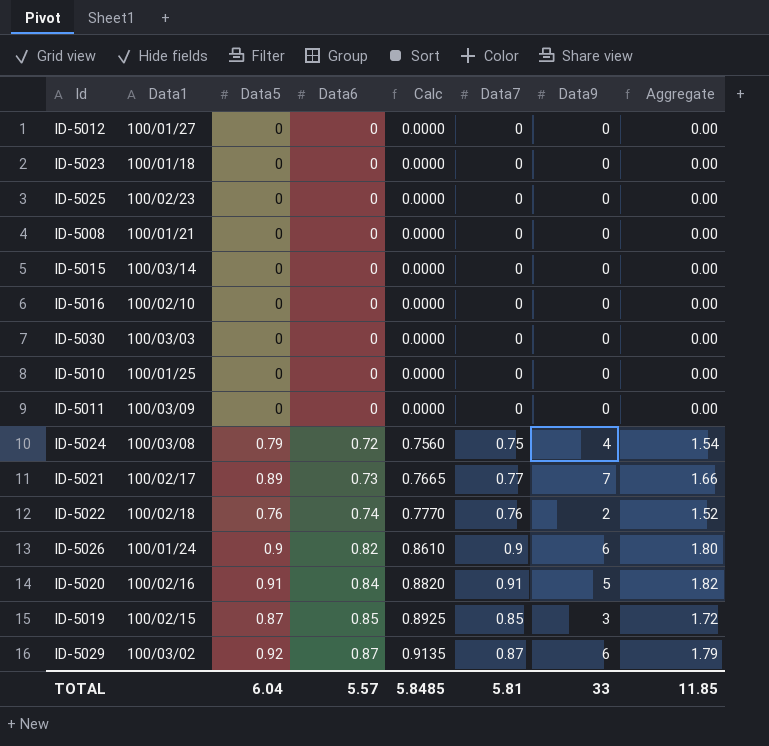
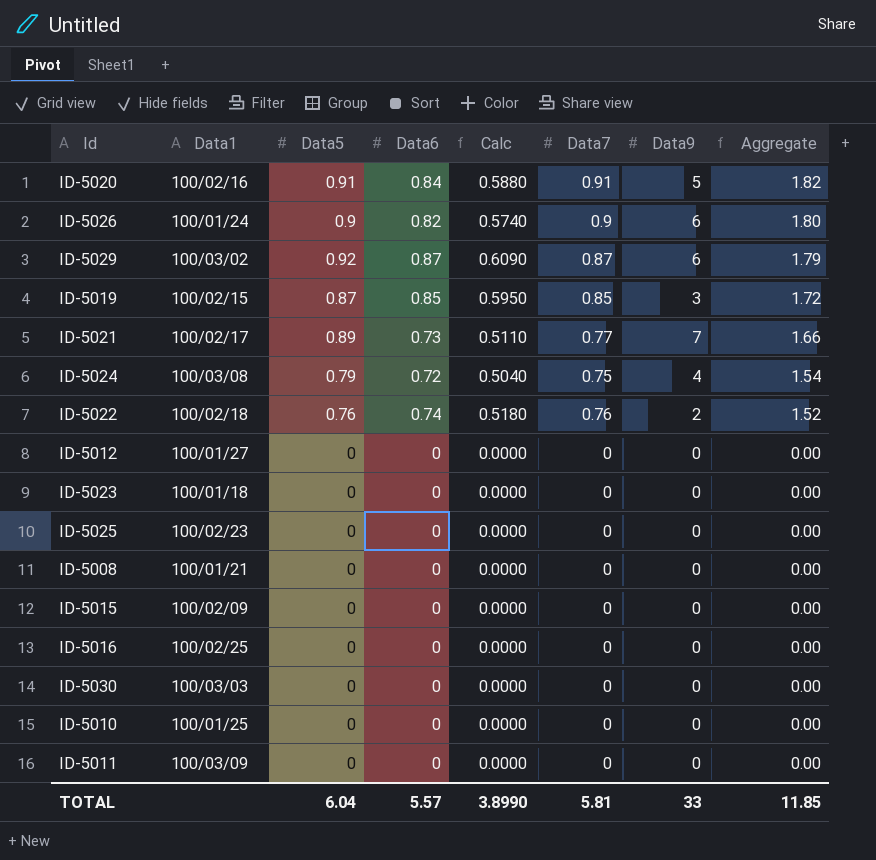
row order: Data6 ascending -> Aggregate descending
column Calc | formula: [Data6] * 1.05 -> [Data6] * 0.7
ID-5015 | Data1: 100/03/14 -> 100/02/09
ID-5016 | Data1: 100/02/10 -> 100/02/25
TOTAL | Calc: 5.8485 -> 3.8990

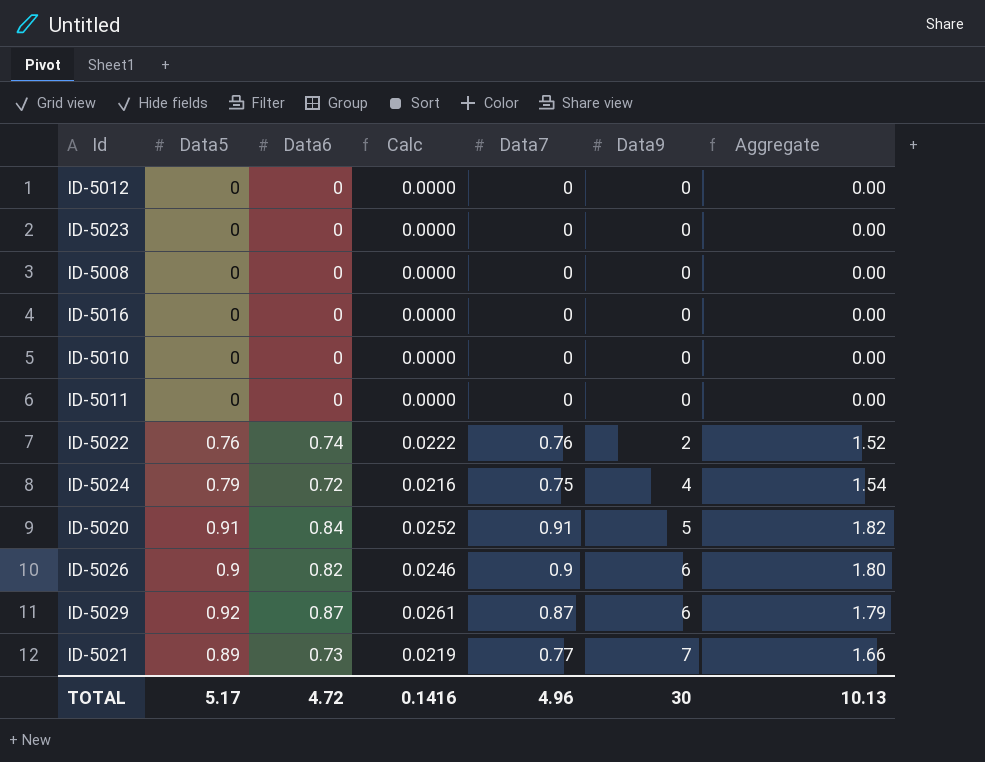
row order: Aggregate descending -> Data9 ascending
column Data1 | position: 2 -> none
column Calc | formula: [Data6] * 0.7 -> [Data6] * 0.03
row ID-5019: 100/02/15 | 0.87 | 0.85 | 0.5950 | 0.85 | 3 | 1.72 -> none
row ID-5025: 100/02/23 | 0 | 0 | 0.0000 | 0 | 0 | 0.00 -> none
row ID-5015: 100/02/09 | 0 | 0 | 0.0000 | 0 | 0 | 0.00 -> none
row ID-5030: 100/03/03 | 0 | 0 | 0.0000 | 0 | 0 | 0.00 -> none
TOTAL | Data5: 6.04 -> 5.17
TOTAL | Data6: 5.57 -> 4.72
TOTAL | Calc: 3.8990 -> 0.1416
TOTAL | Data7: 5.81 -> 4.96
TOTAL | Data9: 33 -> 30
TOTAL | Aggregate: 11.85 -> 10.13

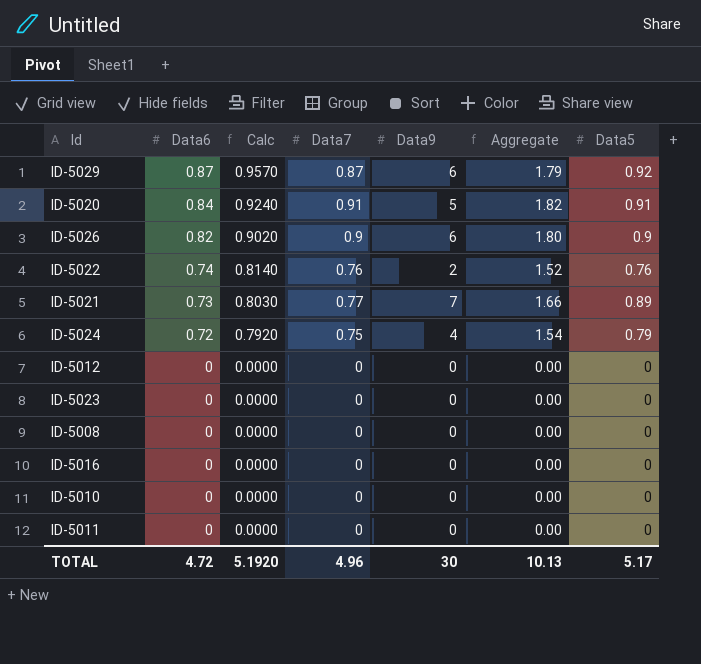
row order: Data9 ascending -> Data6 descending
column Calc | formula: [Data6] * 0.03 -> [Data6] * 1.1
column Data5 | position: 2 -> 7
TOTAL | Calc: 0.1416 -> 5.1920

